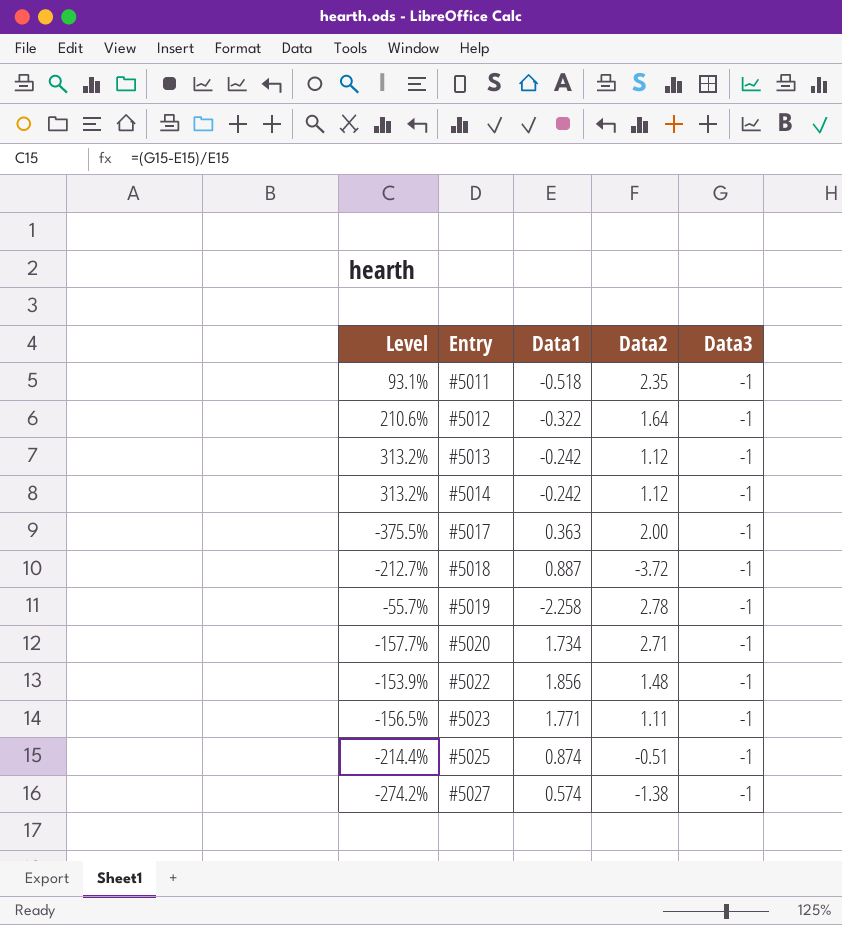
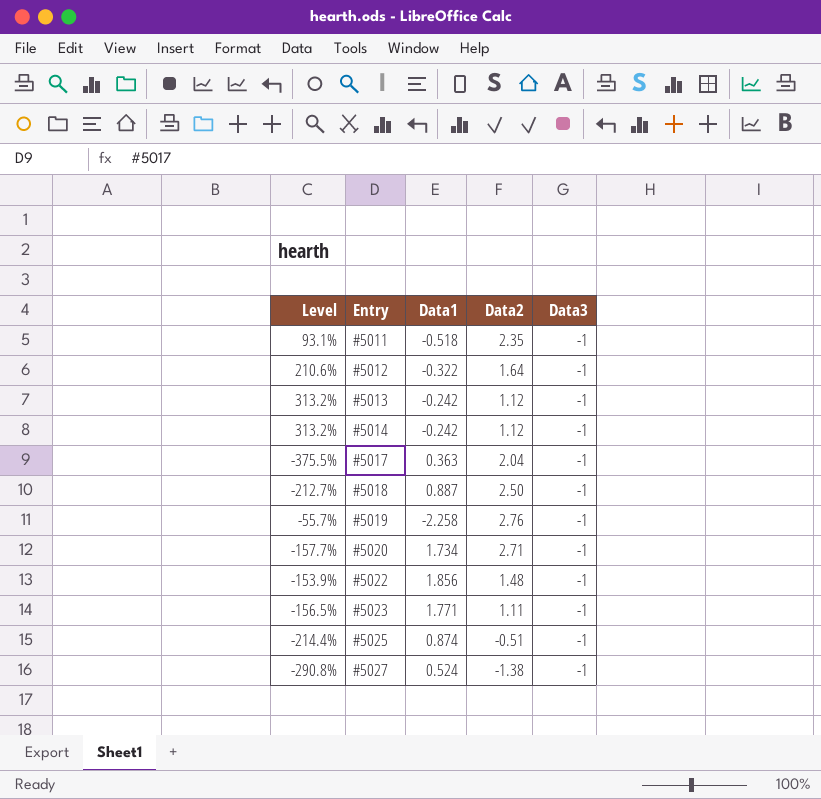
#5017 | Data2: 2.00 -> 2.04
#5018 | Data2: -3.72 -> 2.50
#5019 | Data2: 2.78 -> 2.76
#5027 | Level: -274.2% -> -290.8%
#5027 | Data1: 0.574 -> 0.524

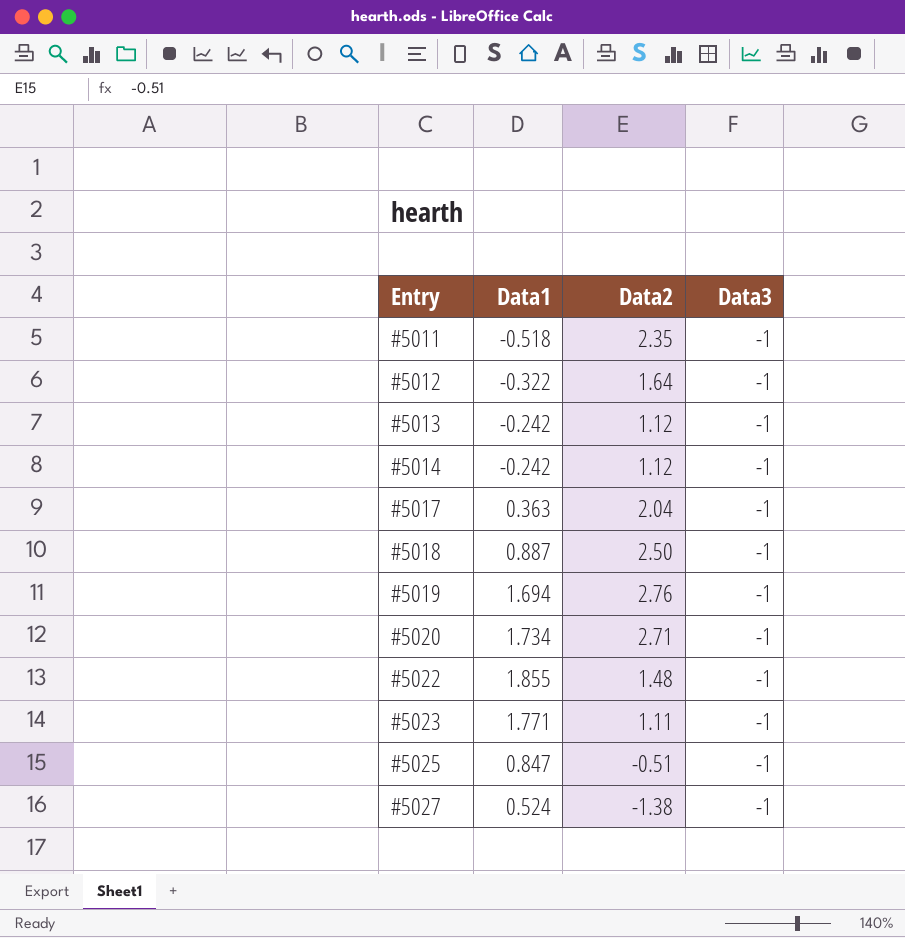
column Level | formula: ([Data3] - [Data1]) / [Data1] -> none
#5019 | Data1: -2.258 -> 1.694
#5022 | Data1: 1.856 -> 1.855
#5025 | Data1: 0.874 -> 0.847

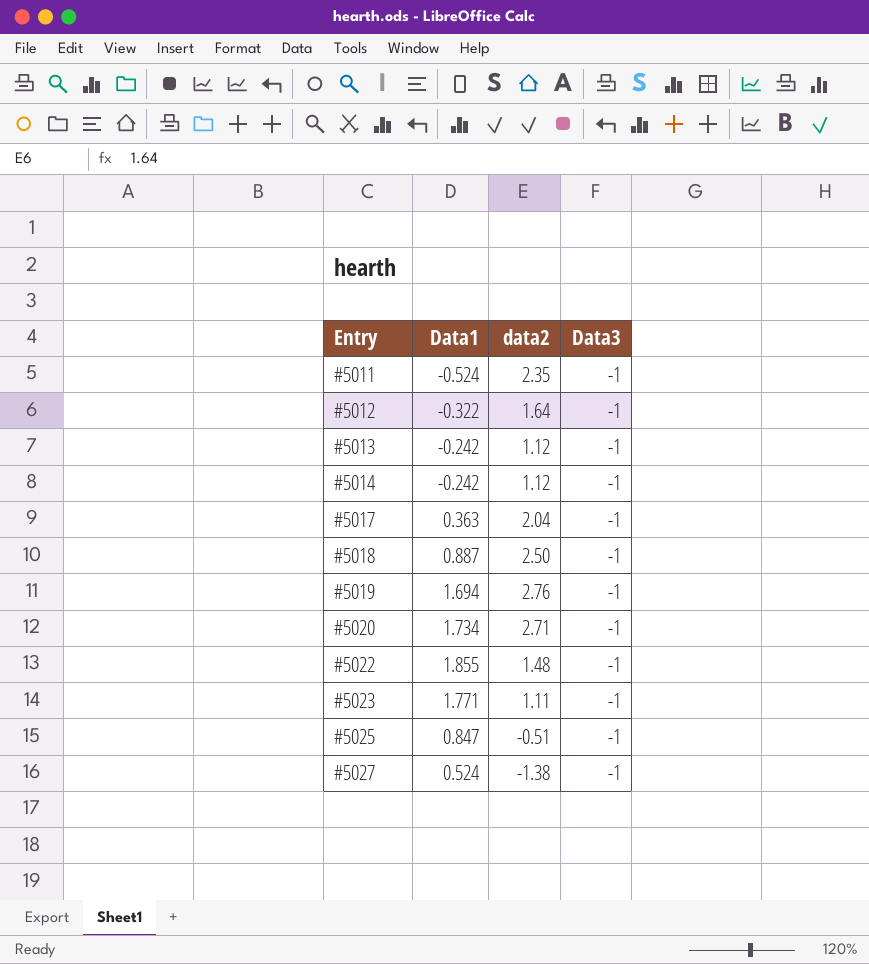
column name: Data2 -> data2
#5011 | Data1: -0.518 -> -0.524

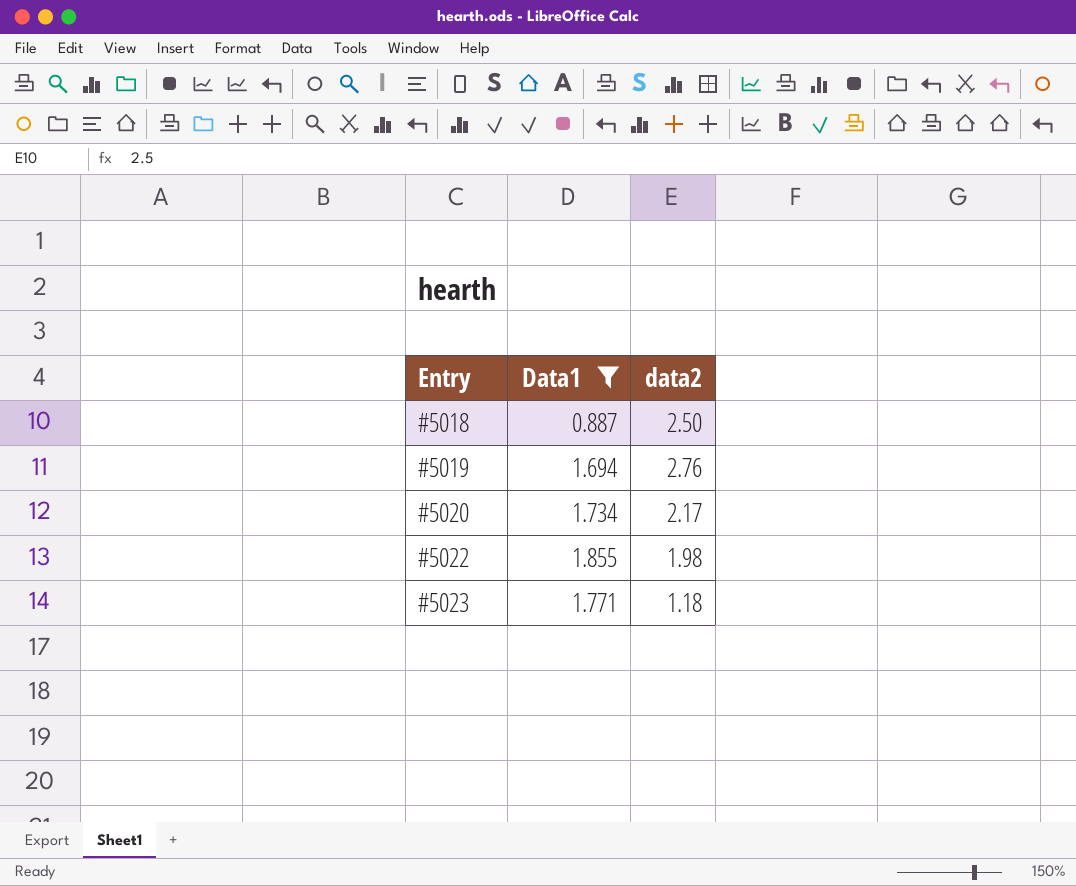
filter: none -> Data1 >= 0.887
column Data3 | position: 4 -> none
#5020 | data2: 2.71 -> 2.17
#5022 | data2: 1.48 -> 1.98
#5023 | data2: 1.11 -> 1.18

